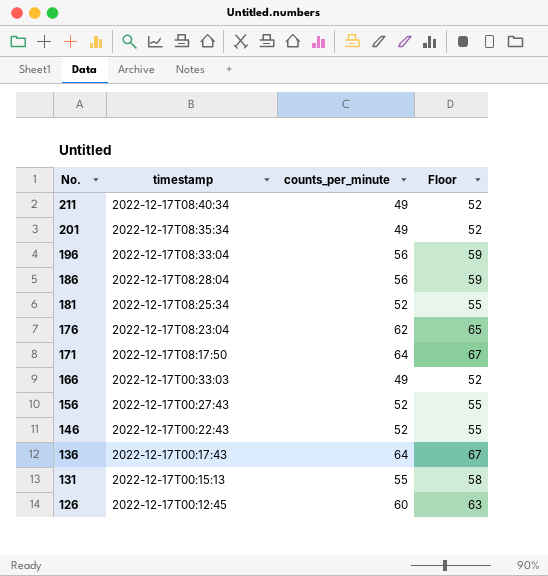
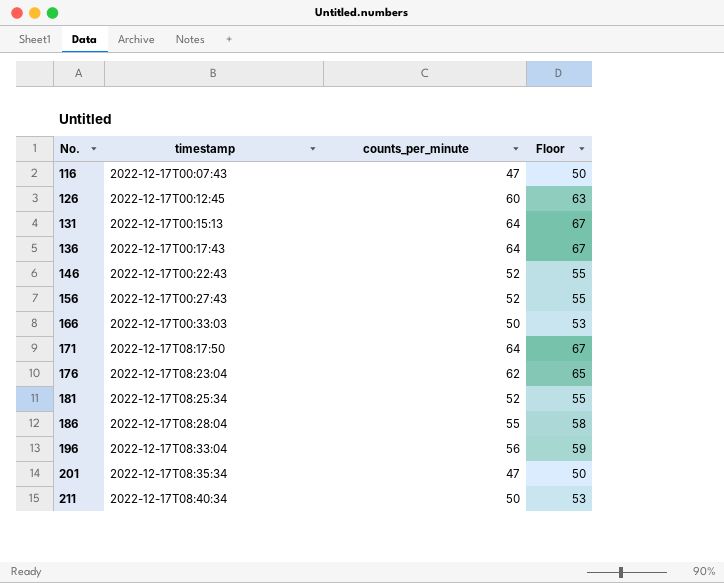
row order: No. descending -> No. ascending
row 116: none -> 2022-12-17T00:07:43 | 47 | 50
131 | counts_per_minute: 55 -> 64
131 | Floor: 58 -> 67
166 | counts_per_minute: 49 -> 50
166 | Floor: 52 -> 53
186 | counts_per_minute: 56 -> 55
186 | Floor: 59 -> 58
201 | counts_per_minute: 49 -> 47
201 | Floor: 52 -> 50
211 | counts_per_minute: 49 -> 50
211 | Floor: 52 -> 53

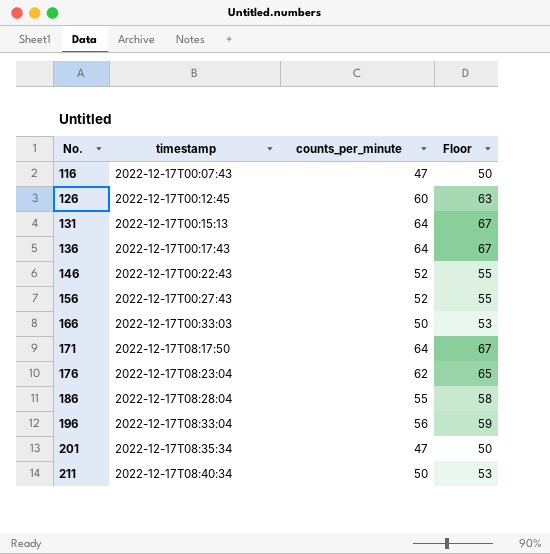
row 181: 2022-12-17T08:25:34 | 52 | 55 -> none

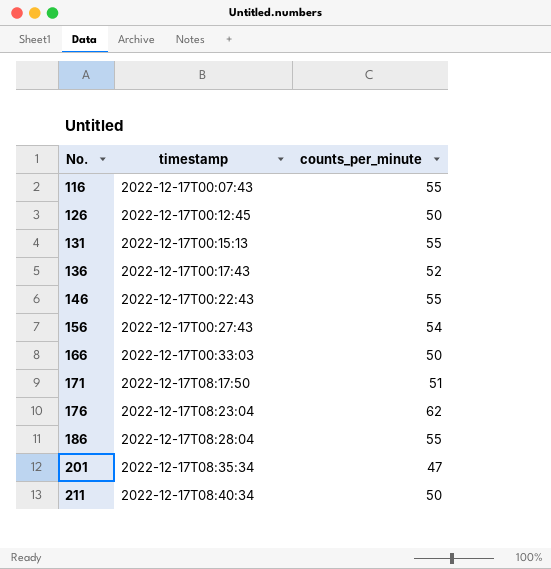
column Floor | formula: [counts_per_minute] + 3 -> none
row 196: 2022-12-17T08:33:04 | 56 | 59 -> none
116 | counts_per_minute: 47 -> 55
126 | counts_per_minute: 60 -> 50
131 | counts_per_minute: 64 -> 55
136 | counts_per_minute: 64 -> 52
146 | counts_per_minute: 52 -> 55
156 | counts_per_minute: 52 -> 54
171 | counts_per_minute: 64 -> 51

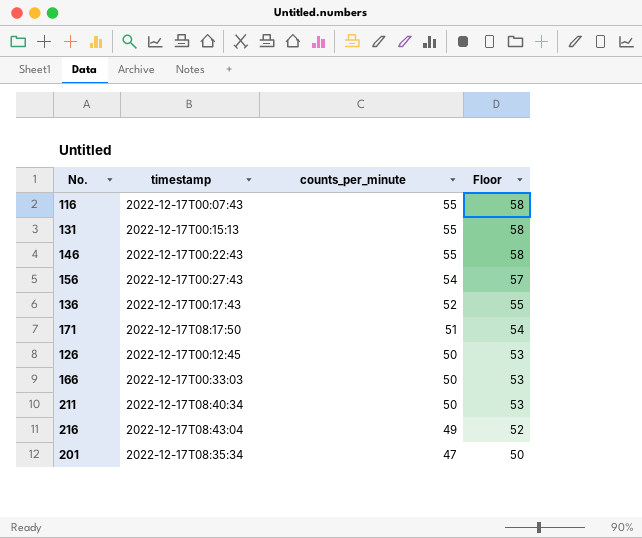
row order: No. ascending -> counts_per_minute descending
column Floor | formula: none -> [counts_per_minute] + 3
row 176: 2022-12-17T08:23:04 | 62 -> none
row 186: 2022-12-17T08:28:04 | 55 -> none
row 216: none -> 2022-12-17T08:43:04 | 49 | 52

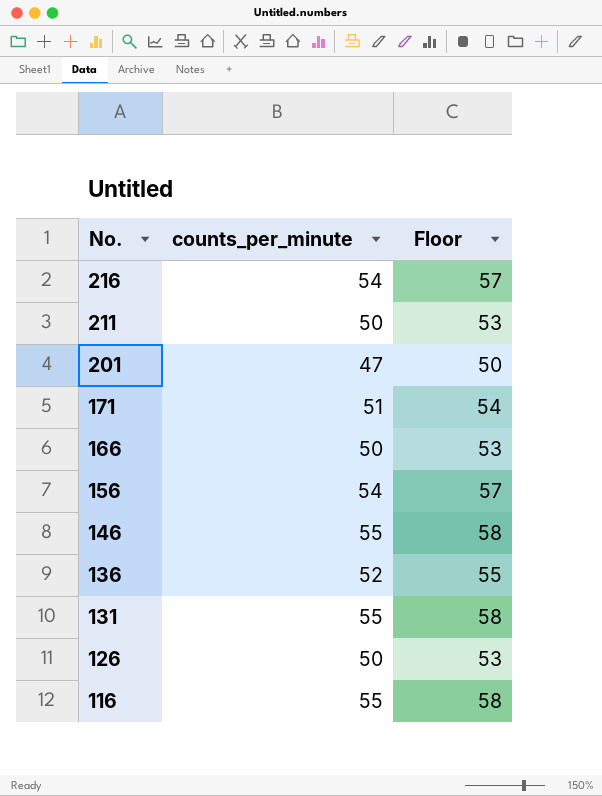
row order: counts_per_minute descending -> No. descending
column timestamp | position: 2 -> none
216 | counts_per_minute: 49 -> 54
216 | Floor: 52 -> 57

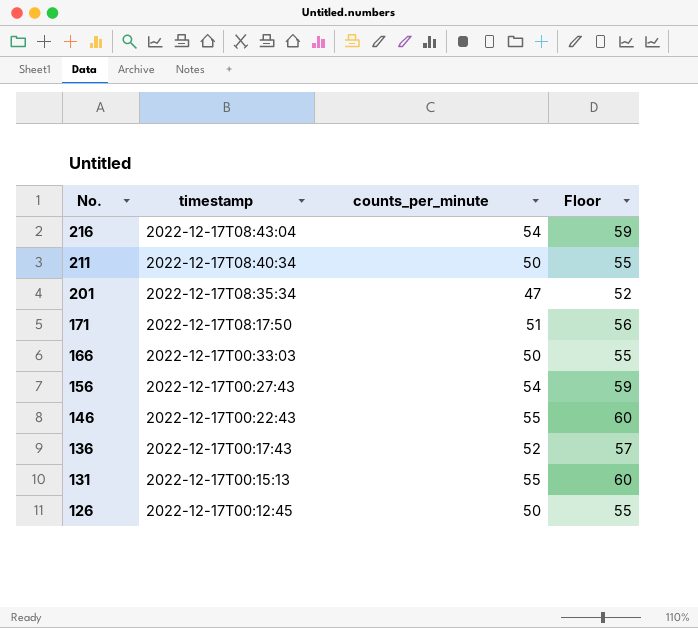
column timestamp | position: none -> 2
column Floor | formula: [counts_per_minute] + 3 -> [counts_per_minute] + 5
row 116: 55 | 58 -> none

